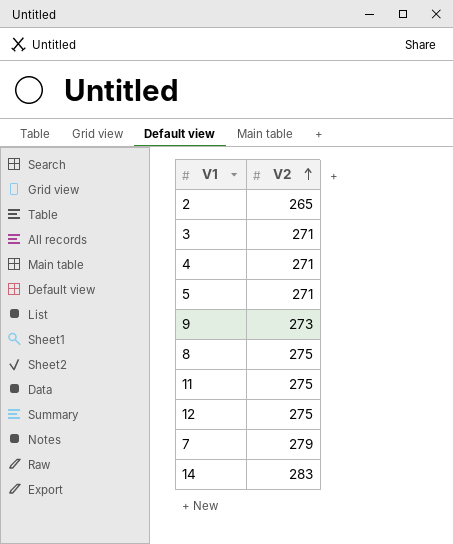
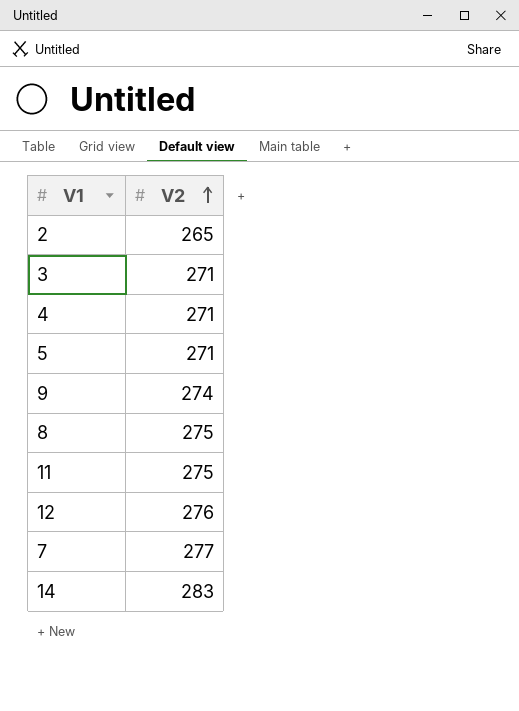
9 | V2: 273 -> 274
12 | V2: 275 -> 276
7 | V2: 279 -> 277

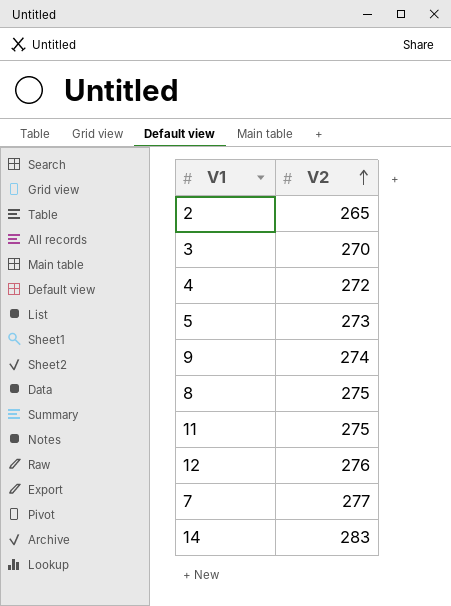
3 | V2: 271 -> 270
4 | V2: 271 -> 272
5 | V2: 271 -> 273

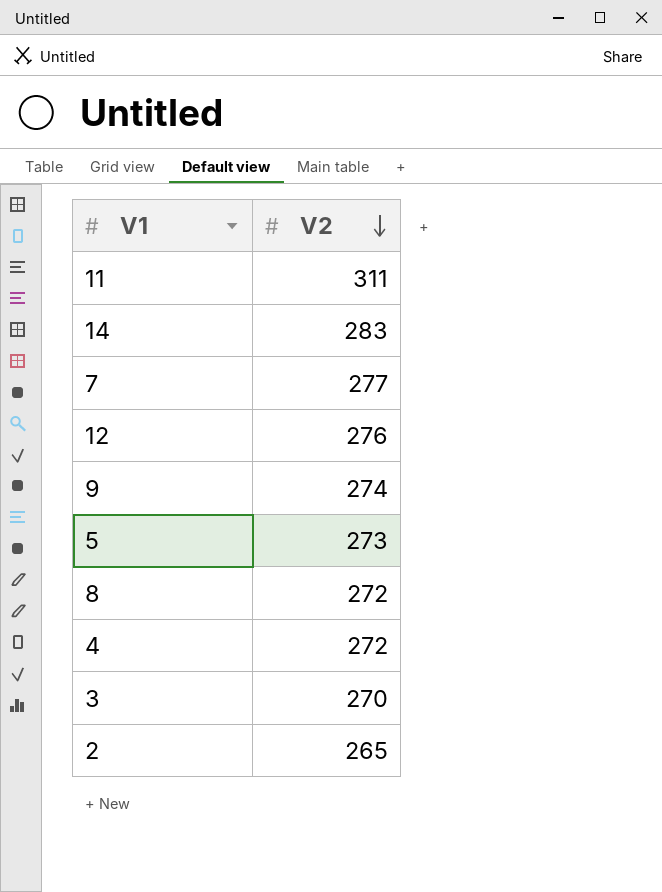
row order: V2 ascending -> V2 descending
11 | V2: 275 -> 311
8 | V2: 275 -> 272

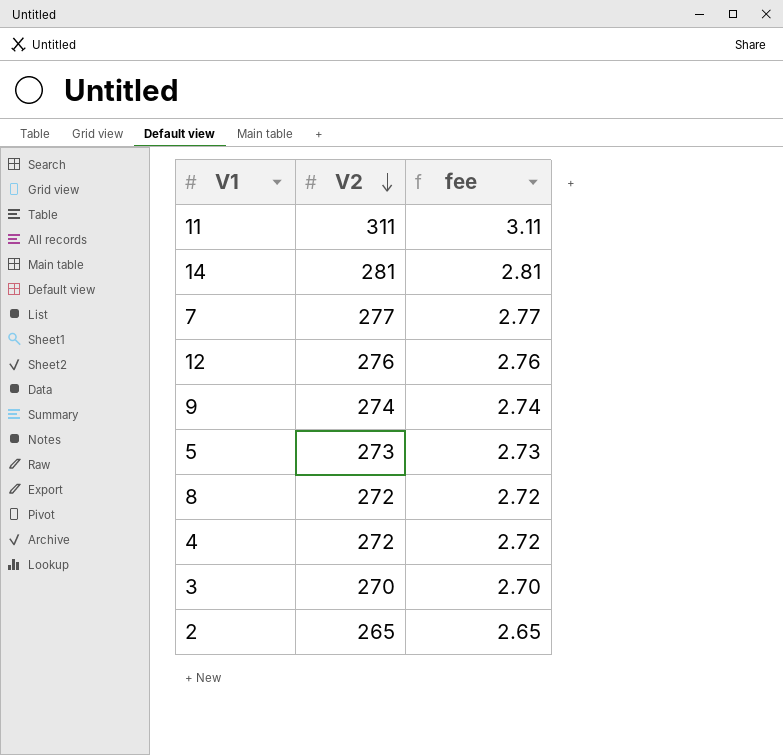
column fee | formula: none -> [V2] * 0.01
14 | V2: 283 -> 281

